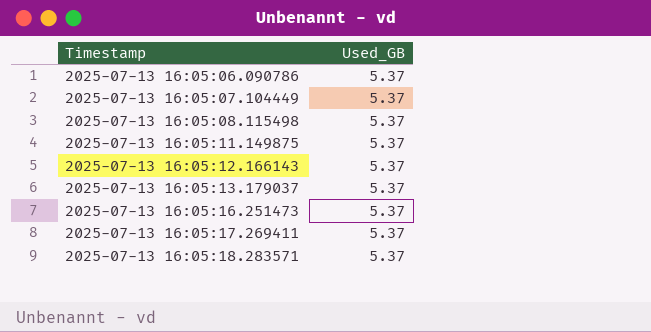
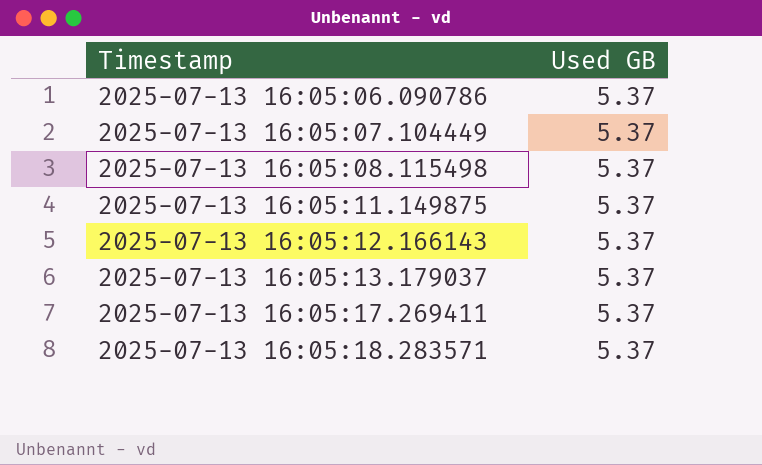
column name: Used_GB -> Used GB
row 2025-07-13 16:05:16.251473: 5.37 -> none

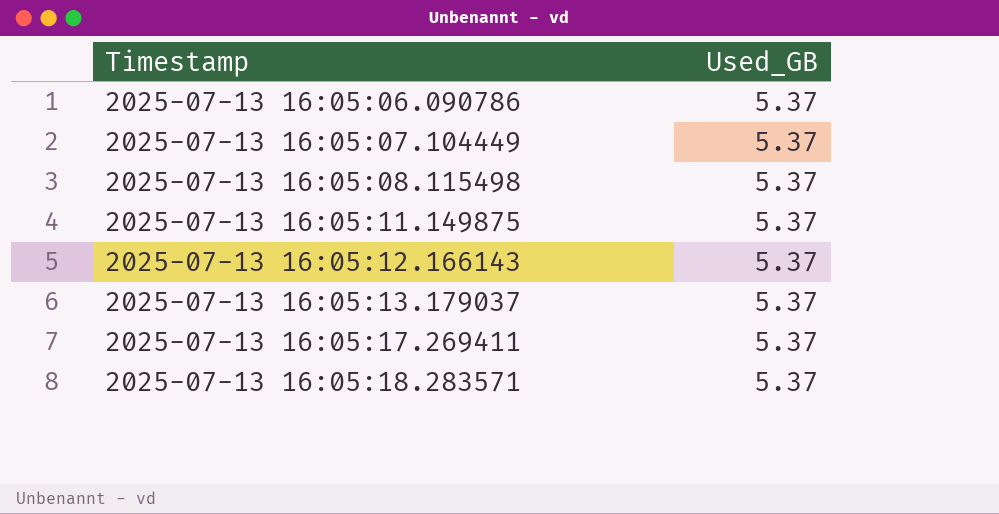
column name: Used GB -> Used_GB

